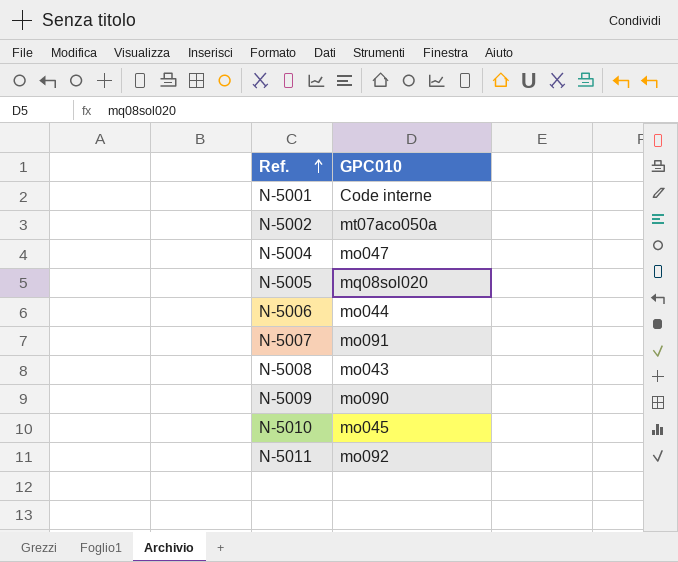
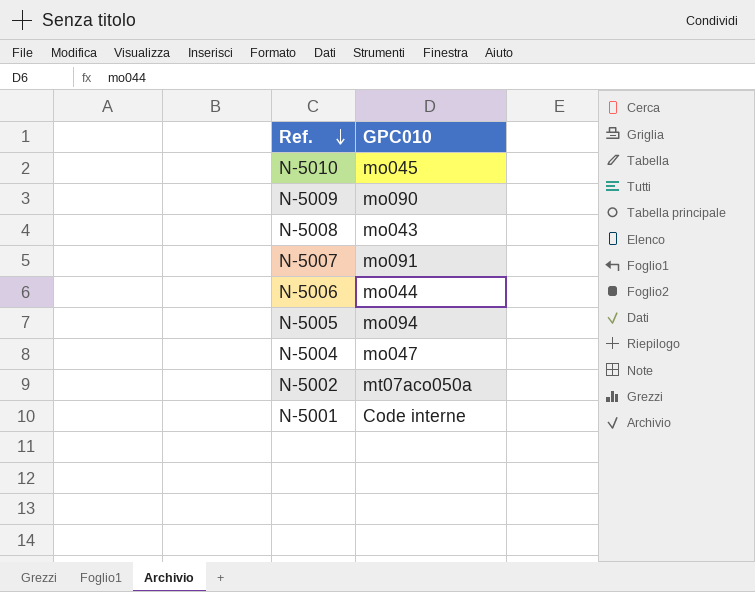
row order: Ref. ascending -> Ref. descending
row N-5011: mo092 -> none
N-5005 | GPC010: mq08sol020 -> mo094

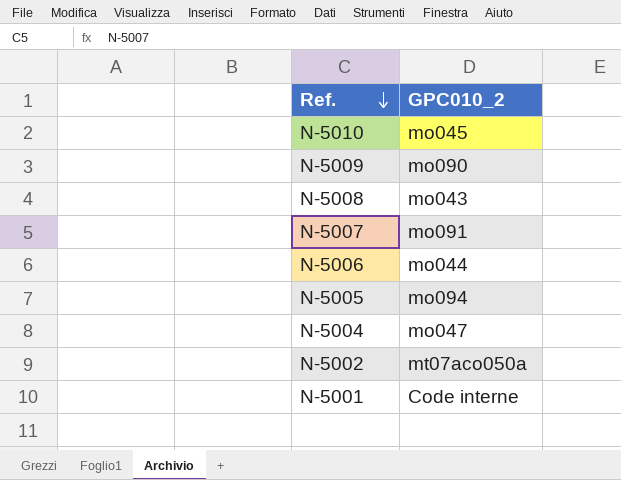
column name: GPC010 -> GPC010_2

